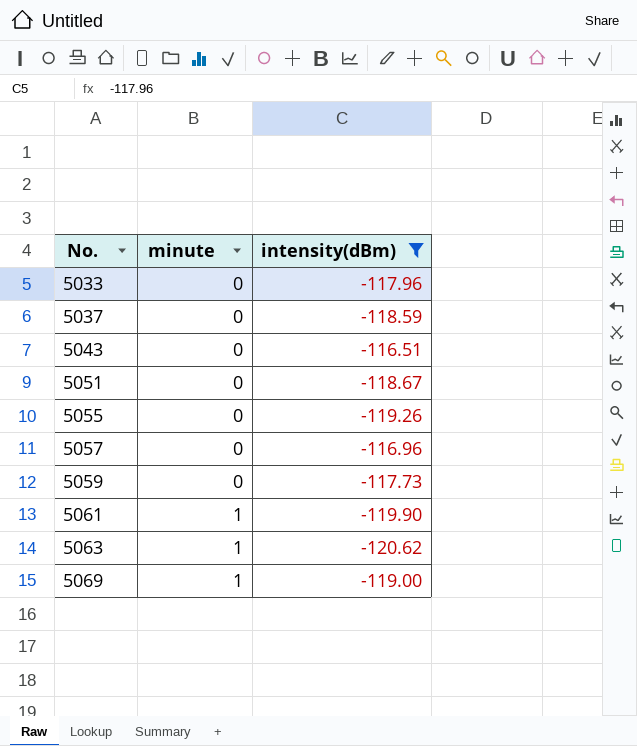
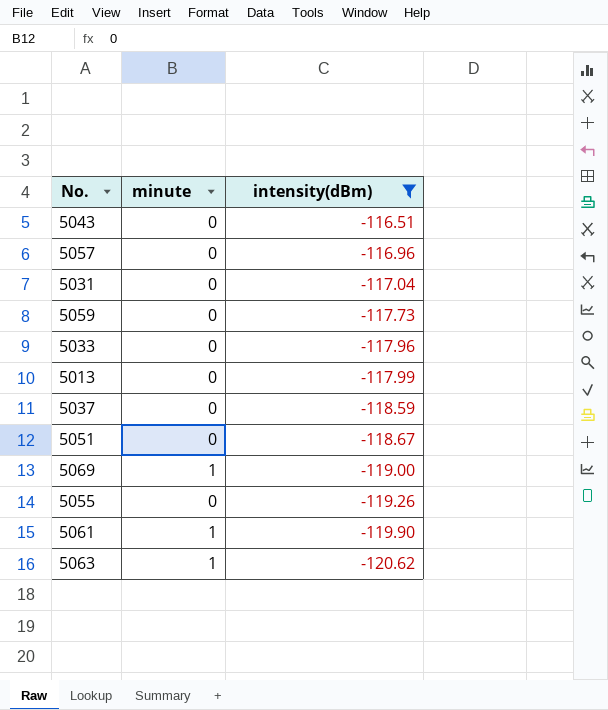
row order: No. ascending -> intensity(dBm) descending
row 5031: none -> 0 | -117.04
row 5013: none -> 0 | -117.99

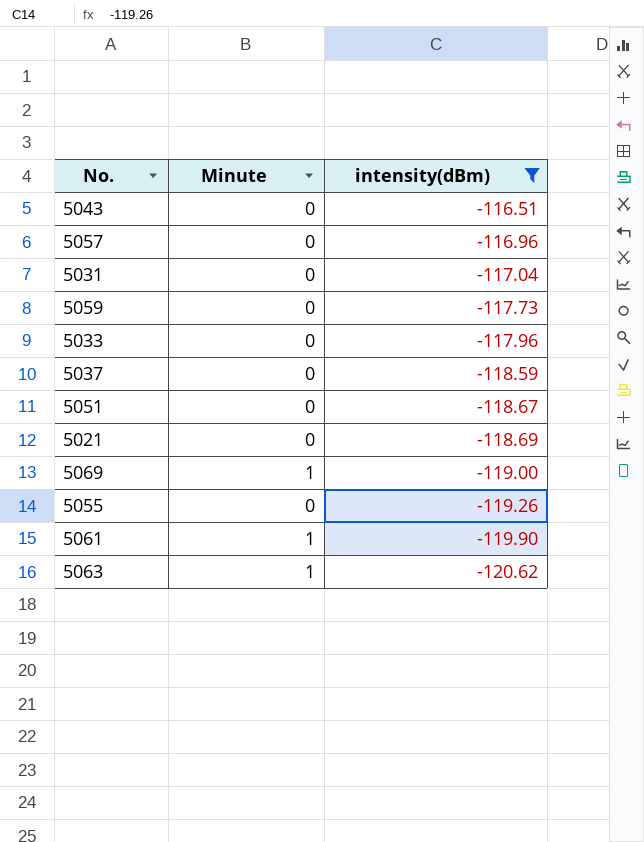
column name: minute -> Minute
row 5013: 0 | -117.99 -> none
row 5021: none -> 0 | -118.69

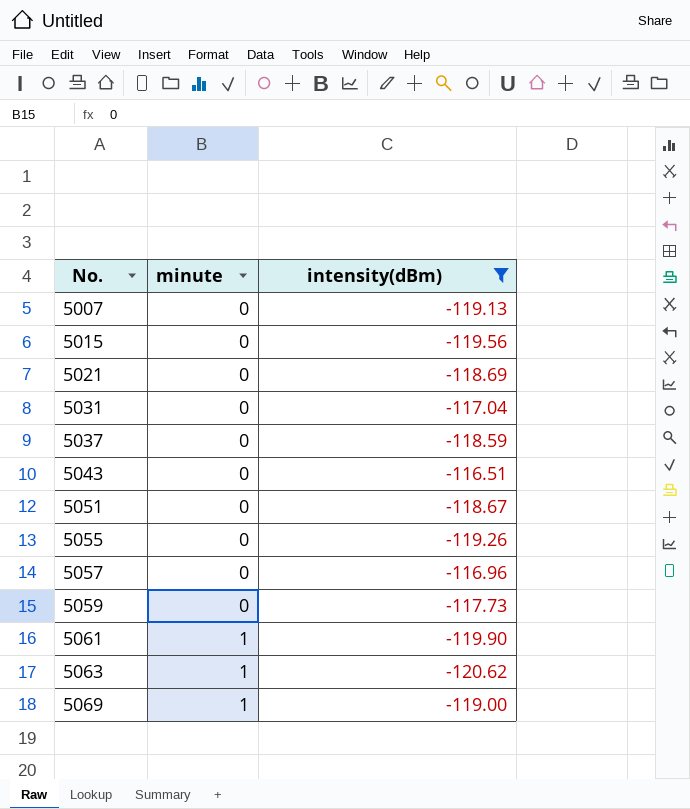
row order: intensity(dBm) descending -> No. ascending
column name: Minute -> minute
row 5033: 0 | -117.96 -> none
row 5007: none -> 0 | -119.13
row 5015: none -> 0 | -119.56

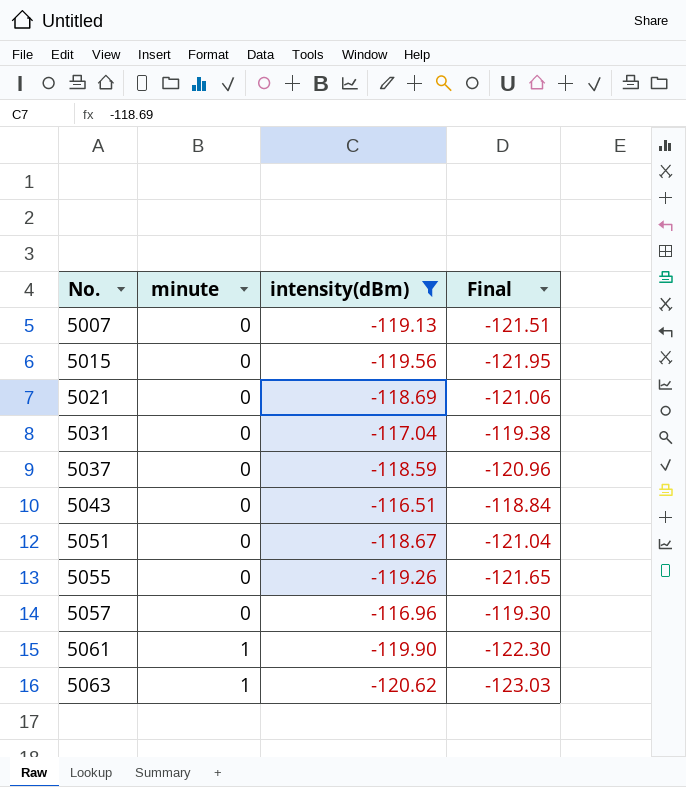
column Final | formula: none -> [intensity(dBm)] * 1.02
row 5059: 0 | -117.73 -> none
row 5069: 1 | -119.00 -> none

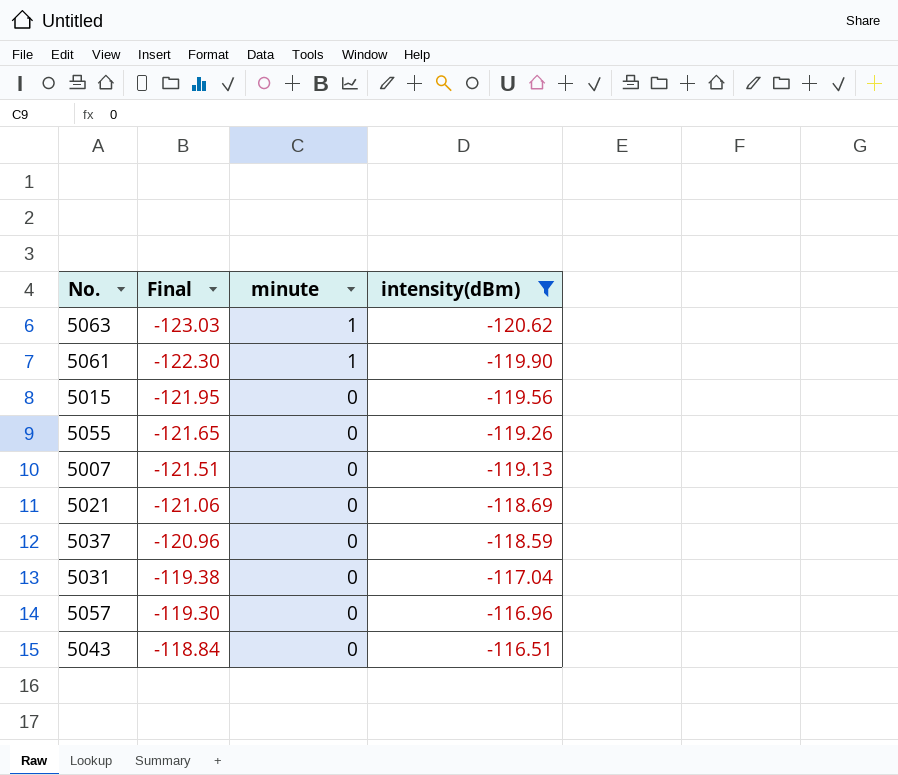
row order: No. ascending -> Final ascending
column Final | position: 4 -> 2
row 5051: 0 | -118.67 | -121.04 -> none

